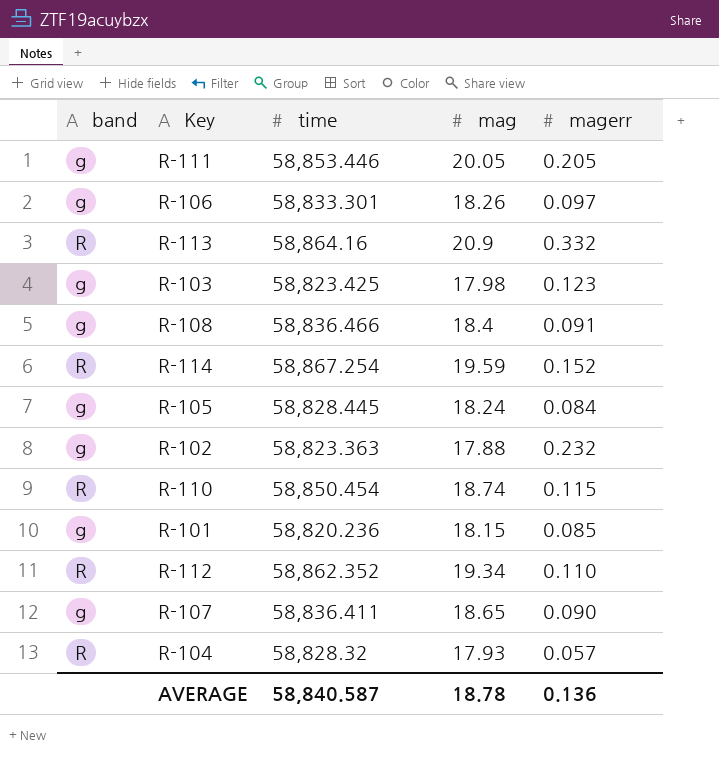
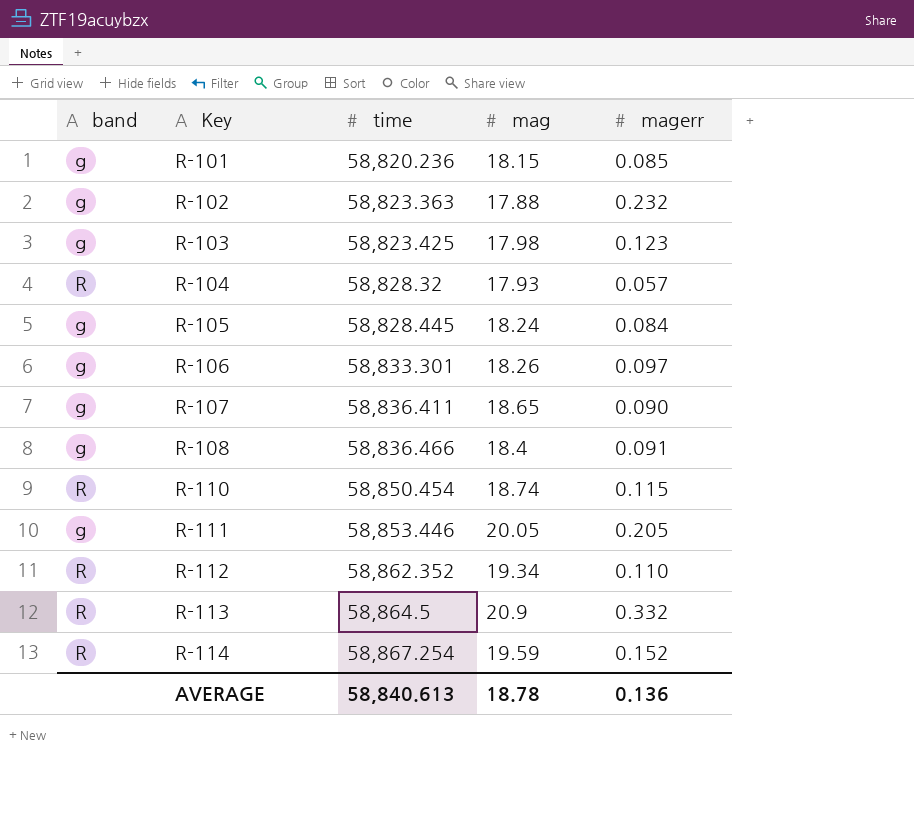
row order: none -> Key ascending
R-113 | time: 58,864.16 -> 58,864.5
AVERAGE | time: 58,840.587 -> 58,840.613

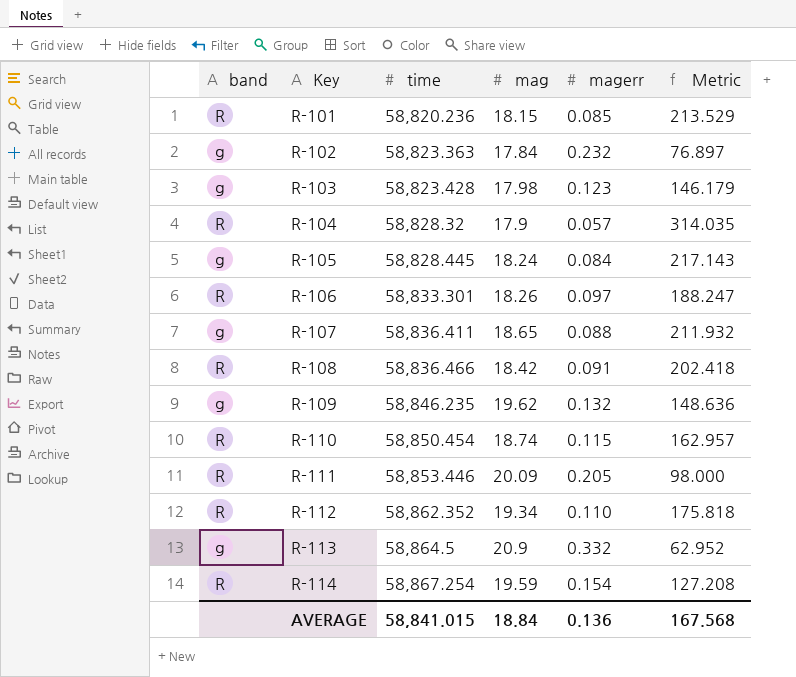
column Metric | formula: none -> [mag] / [magerr]
R-101 | band: g -> R
R-102 | mag: 17.88 -> 17.84
R-103 | time: 58,823.425 -> 58,823.428
R-104 | mag: 17.93 -> 17.9
R-106 | band: g -> R
R-107 | magerr: 0.090 -> 0.088
R-108 | band: g -> R
R-108 | mag: 18.4 -> 18.42
row R-109: none -> g | 58,846.235 | 19.62 | 0.132 | 148.636
R-111 | band: g -> R
R-111 | mag: 20.05 -> 20.09
R-113 | band: R -> g
R-114 | magerr: 0.152 -> 0.154
AVERAGE | time: 58,840.613 -> 58,841.015
AVERAGE | mag: 18.78 -> 18.84

